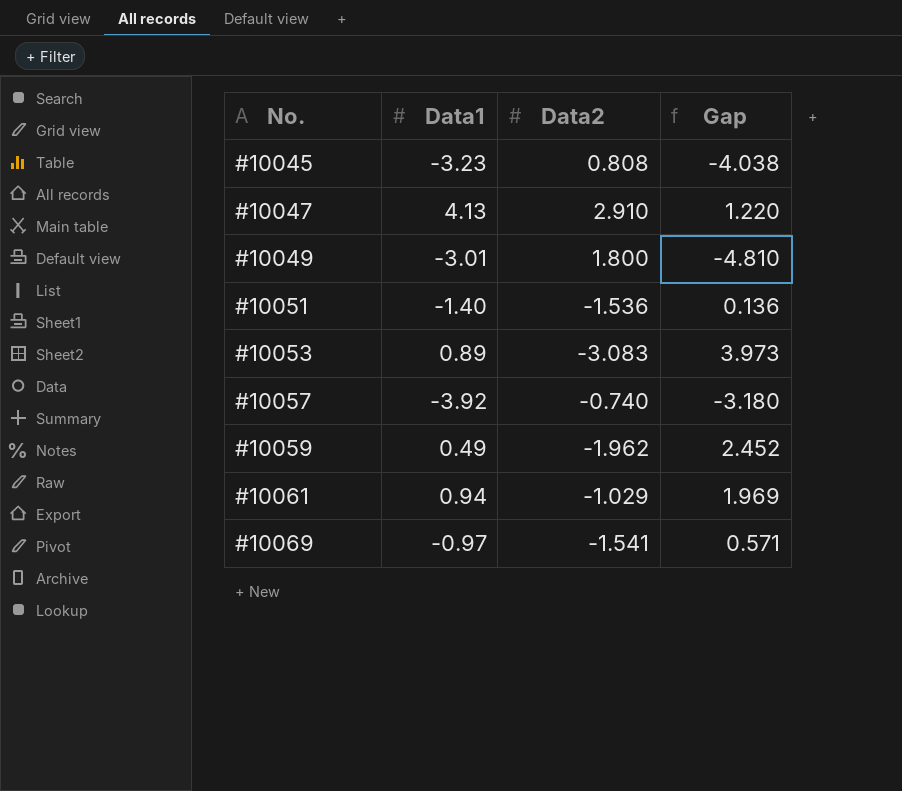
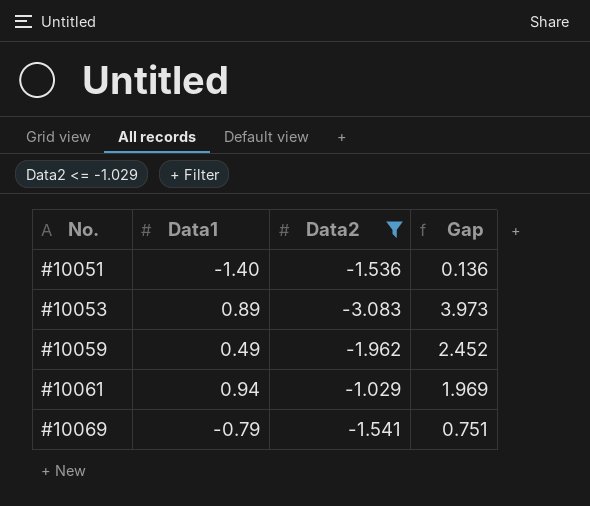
filter: none -> Data2 <= -1.029
#10069 | Data1: -0.97 -> -0.79
#10069 | Gap: 0.571 -> 0.751

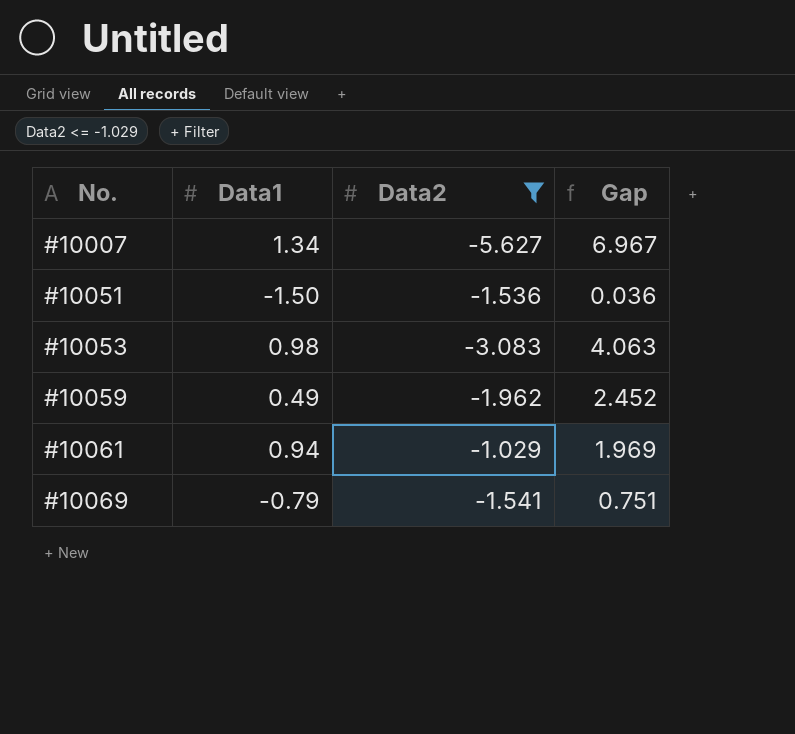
row #10007: none -> 1.34 | -5.627 | 6.967
#10051 | Data1: -1.40 -> -1.50
#10051 | Gap: 0.136 -> 0.036
#10053 | Data1: 0.89 -> 0.98
#10053 | Gap: 3.973 -> 4.063

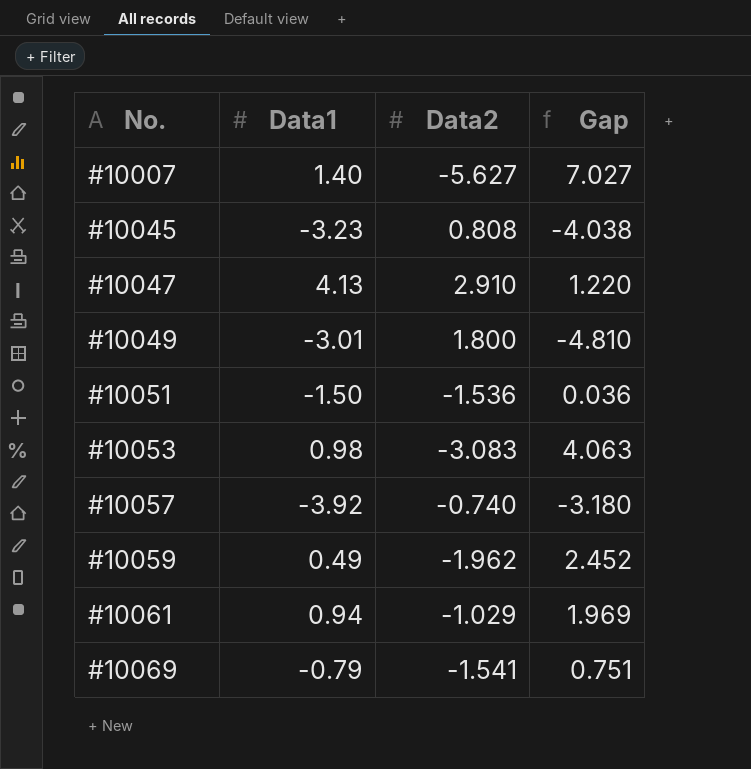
filter: Data2 <= -1.029 -> none
#10007 | Data1: 1.34 -> 1.40
#10007 | Gap: 6.967 -> 7.027

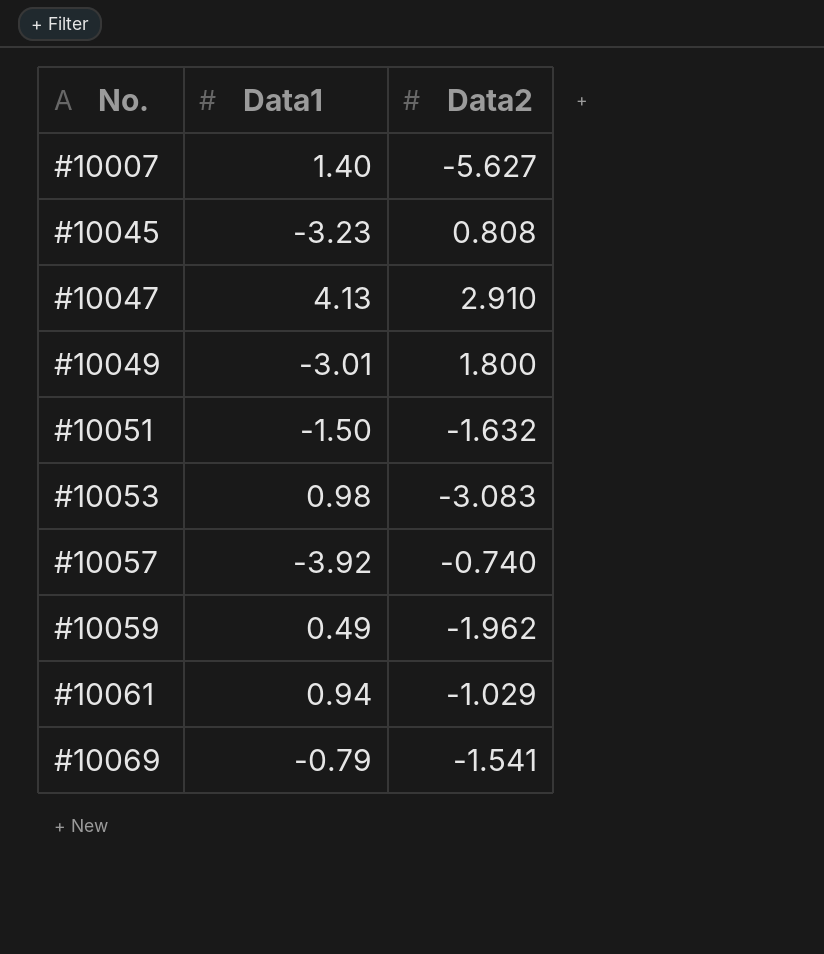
column Gap | formula: [Data1] - [Data2] -> none
#10051 | Data2: -1.536 -> -1.632

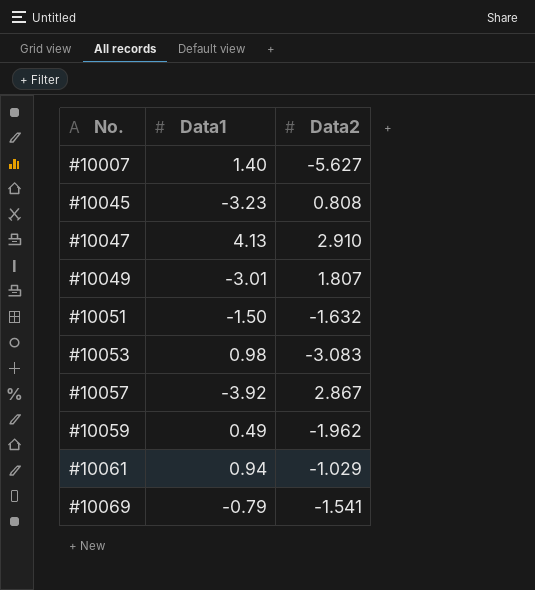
#10049 | Data2: 1.800 -> 1.807
#10057 | Data2: -0.740 -> 2.867

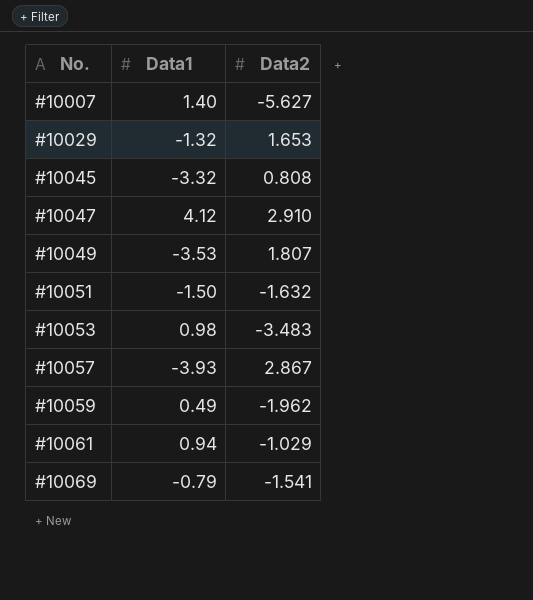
row #10029: none -> -1.32 | 1.653
#10045 | Data1: -3.23 -> -3.32
#10047 | Data1: 4.13 -> 4.12
#10049 | Data1: -3.01 -> -3.53
#10053 | Data2: -3.083 -> -3.483
#10057 | Data1: -3.92 -> -3.93

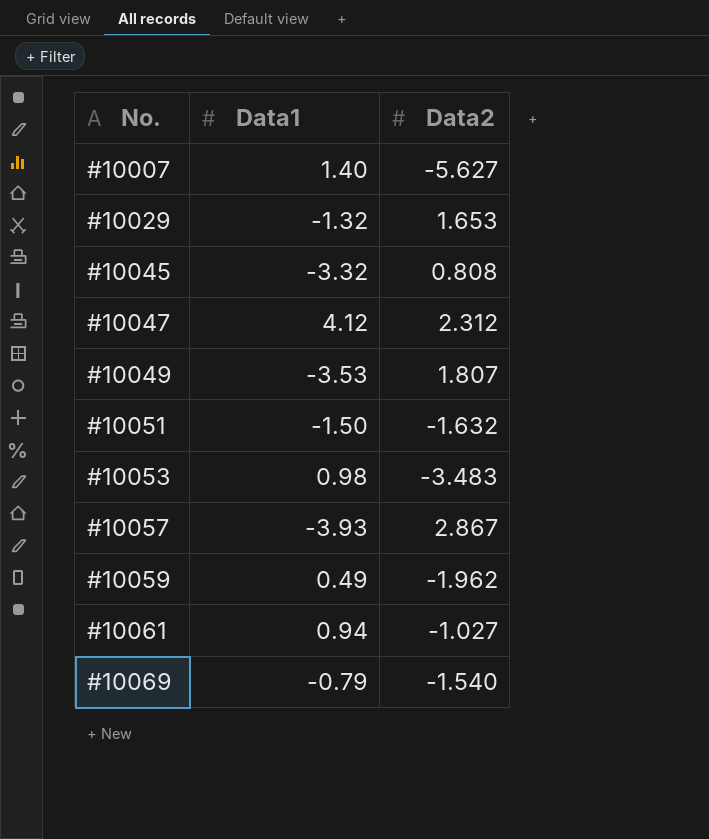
#10047 | Data2: 2.910 -> 2.312
#10061 | Data2: -1.029 -> -1.027
#10069 | Data2: -1.541 -> -1.540

